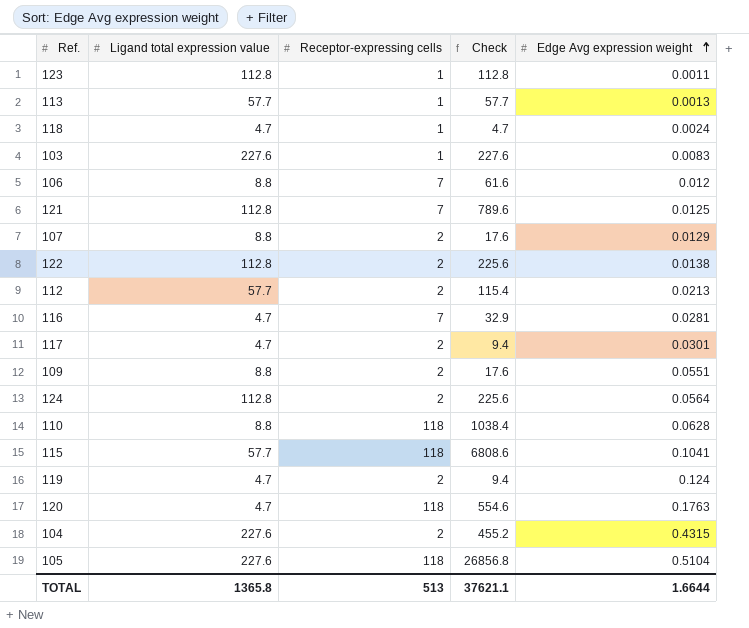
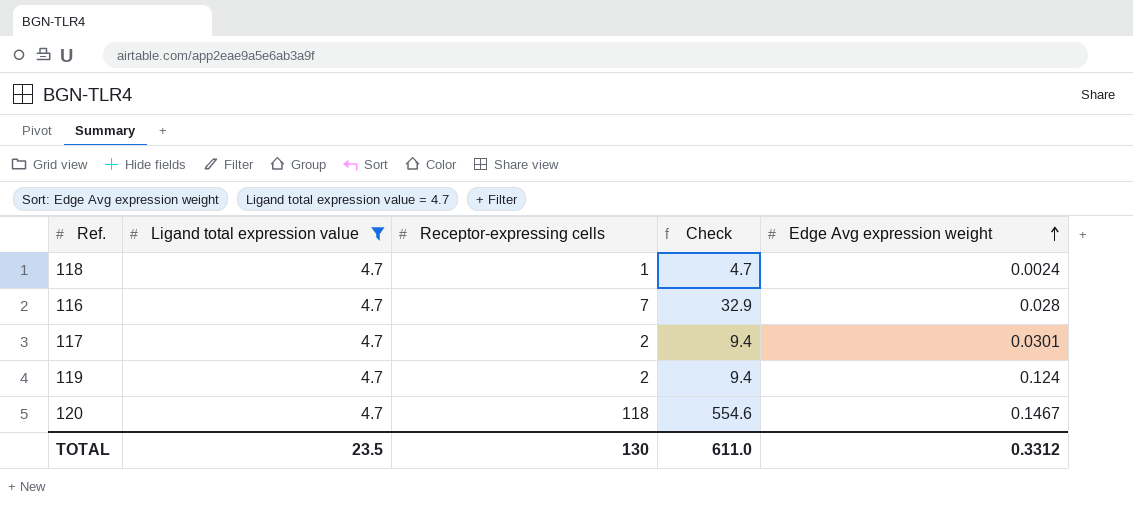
filter: none -> Ligand total expression value = 4.7
116 | Edge Avg expression weight: 0.0281 -> 0.028
120 | Edge Avg expression weight: 0.1763 -> 0.1467
TOTAL | Ligand total expression value: 1365.8 -> 23.5
TOTAL | Receptor-expressing cells: 513 -> 130
TOTAL | Check: 37621.1 -> 611.0
TOTAL | Edge Avg expression weight: 1.6644 -> 0.3312

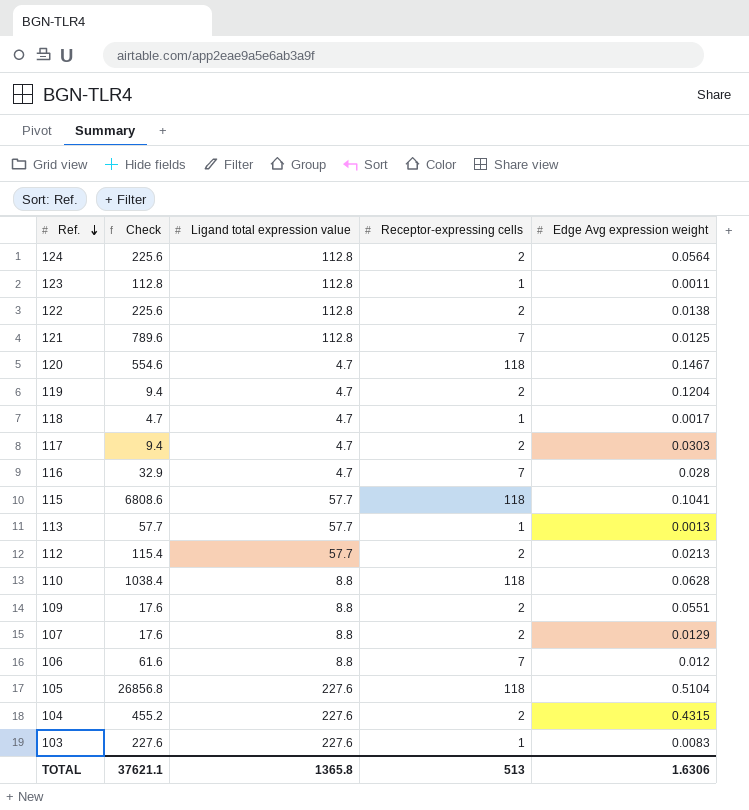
filter: Ligand total expression value = 4.7 -> none
row order: Edge Avg expression weight ascending -> Ref. descending
column Check | position: 4 -> 2
119 | Edge Avg expression weight: 0.124 -> 0.1204
118 | Edge Avg expression weight: 0.0024 -> 0.0017
117 | Edge Avg expression weight: 0.0301 -> 0.0303
TOTAL | Check: 611.0 -> 37621.1
TOTAL | Ligand total expression value: 23.5 -> 1365.8
TOTAL | Receptor-expressing cells: 130 -> 513
TOTAL | Edge Avg expression weight: 0.3312 -> 1.6306

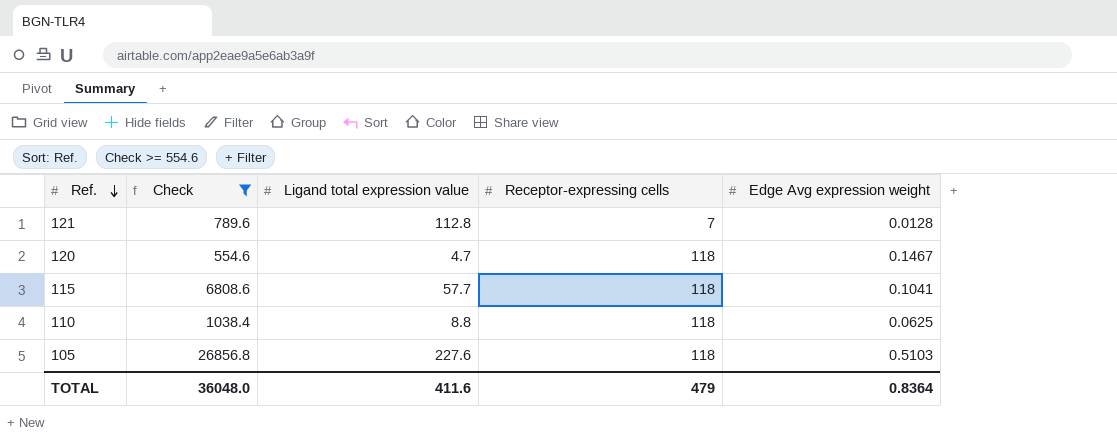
filter: none -> Check >= 554.6
121 | Edge Avg expression weight: 0.0125 -> 0.0128
110 | Edge Avg expression weight: 0.0628 -> 0.0625
105 | Edge Avg expression weight: 0.5104 -> 0.5103
TOTAL | Check: 37621.1 -> 36048.0
TOTAL | Ligand total expression value: 1365.8 -> 411.6
TOTAL | Receptor-expressing cells: 513 -> 479
TOTAL | Edge Avg expression weight: 1.6306 -> 0.8364

